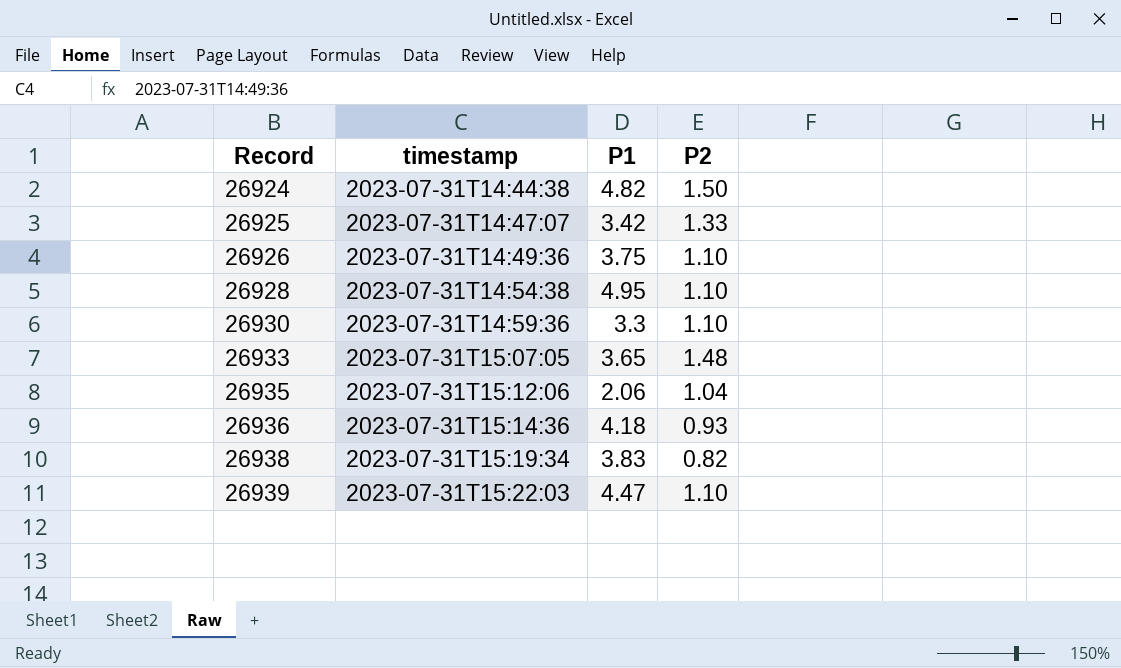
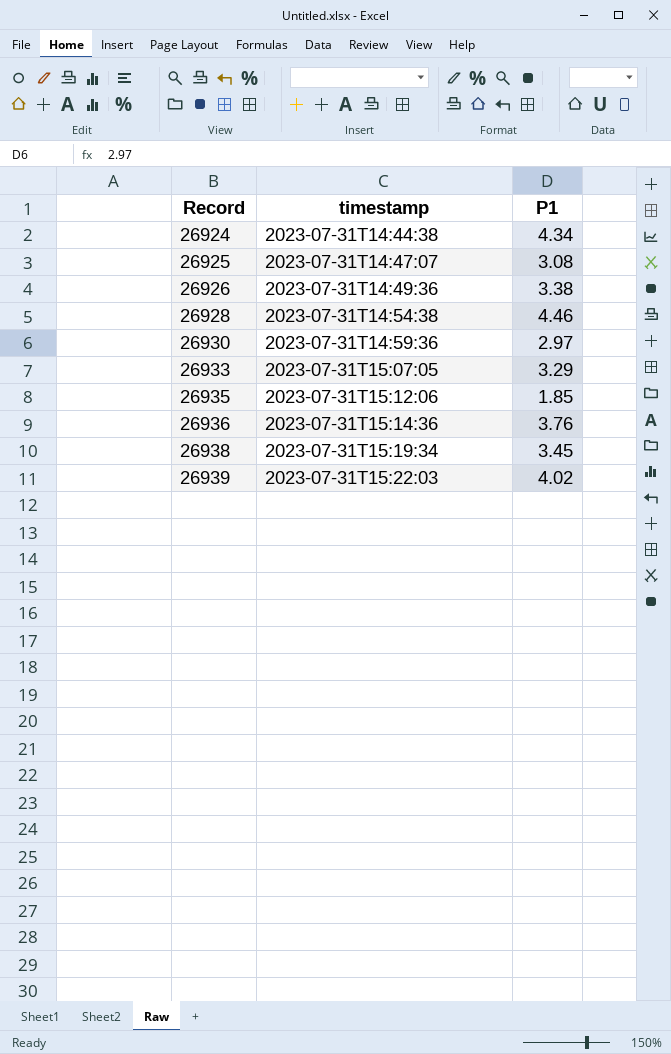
column P2 | position: 4 -> none
26924 | P1: 4.82 -> 4.34
26925 | P1: 3.42 -> 3.08
26926 | P1: 3.75 -> 3.38
26928 | P1: 4.95 -> 4.46
26930 | P1: 3.3 -> 2.97
26933 | P1: 3.65 -> 3.29
26935 | P1: 2.06 -> 1.85
26936 | P1: 4.18 -> 3.76
26938 | P1: 3.83 -> 3.45
26939 | P1: 4.47 -> 4.02

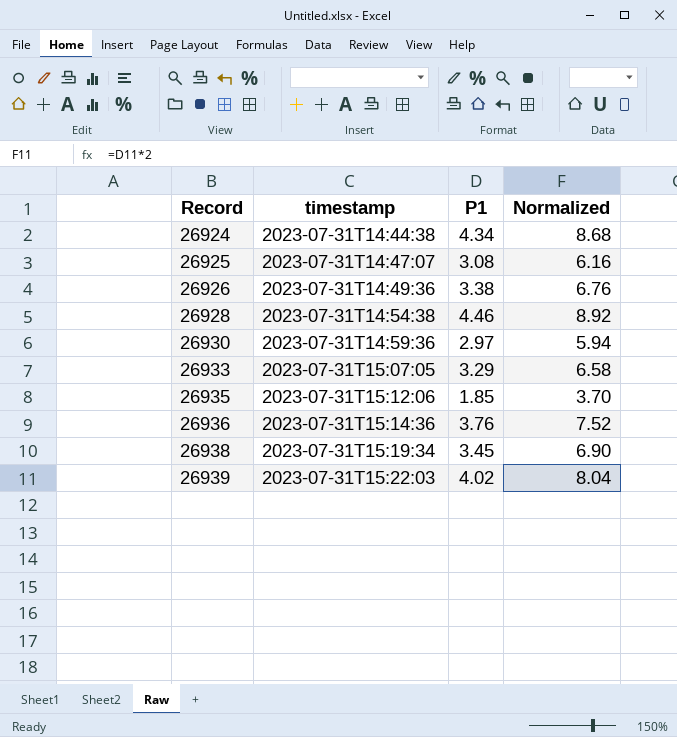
column Normalized | formula: none -> [P1] * 2

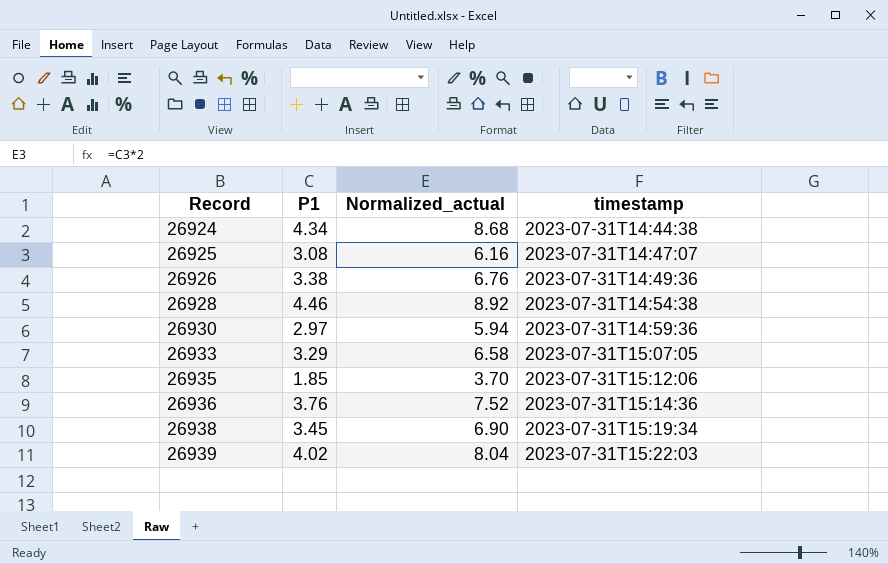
column name: Normalized -> Normalized_actual
column timestamp | position: 2 -> 4

